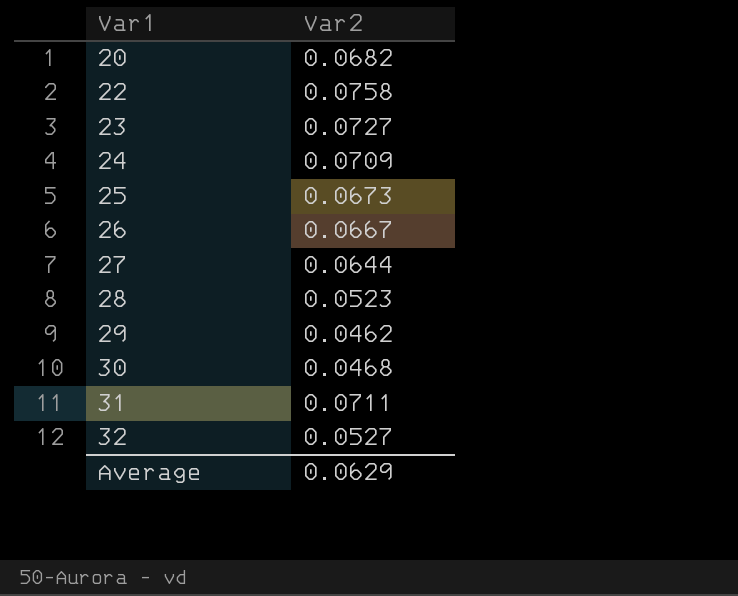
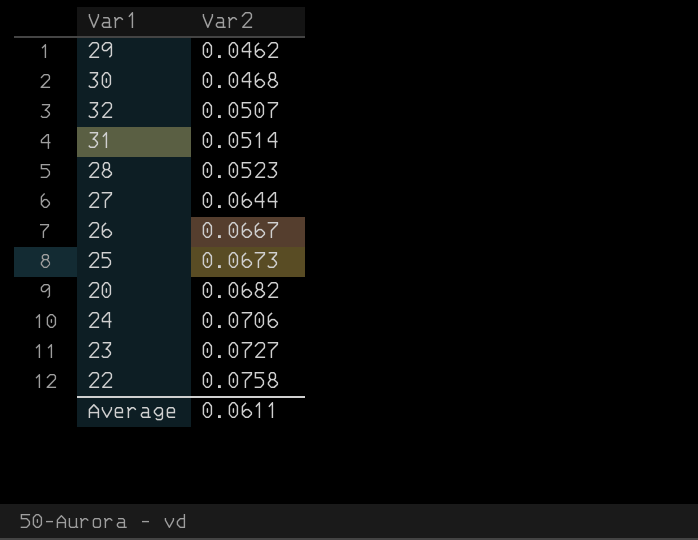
row order: Var1 ascending -> Var2 ascending
32 | Var2: 0.0527 -> 0.0507
31 | Var2: 0.0711 -> 0.0514
24 | Var2: 0.0709 -> 0.0706
Average | Var2: 0.0629 -> 0.0611

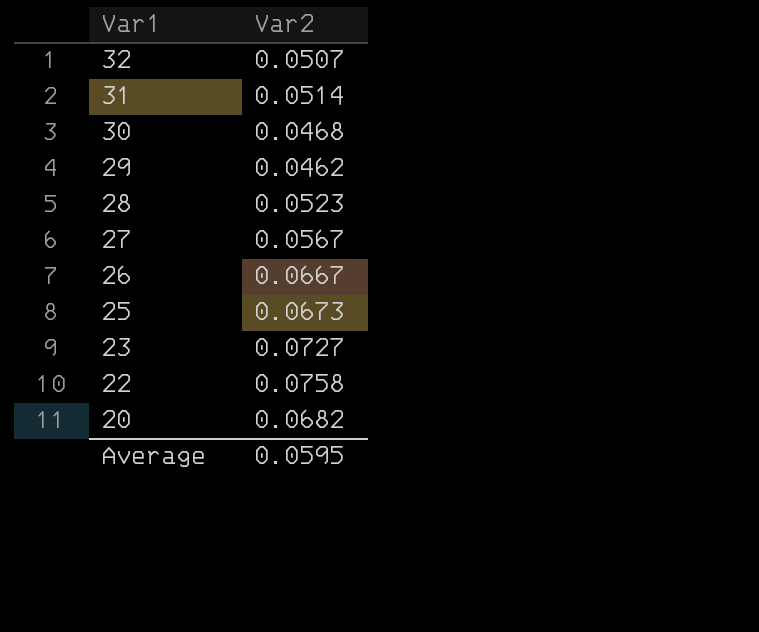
row order: Var2 ascending -> Var1 descending
row 24: 0.0706 -> none
27 | Var2: 0.0644 -> 0.0567
Average | Var2: 0.0611 -> 0.0595

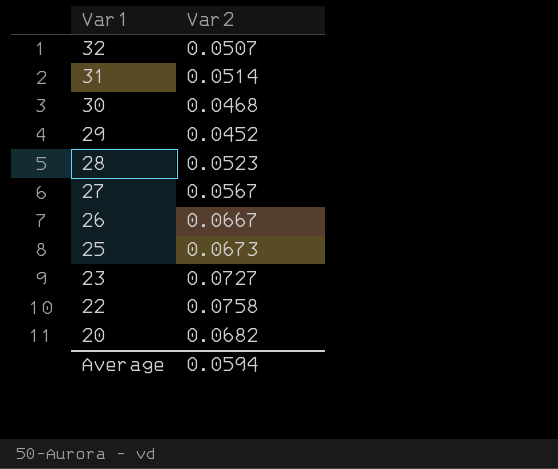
29 | Var2: 0.0462 -> 0.0452
Average | Var2: 0.0595 -> 0.0594

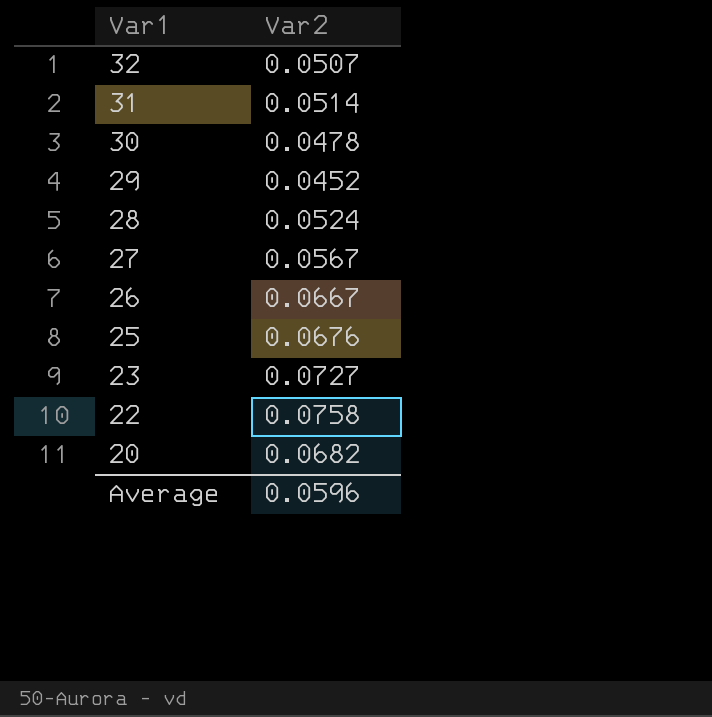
30 | Var2: 0.0468 -> 0.0478
28 | Var2: 0.0523 -> 0.0524
25 | Var2: 0.0673 -> 0.0676
Average | Var2: 0.0594 -> 0.0596

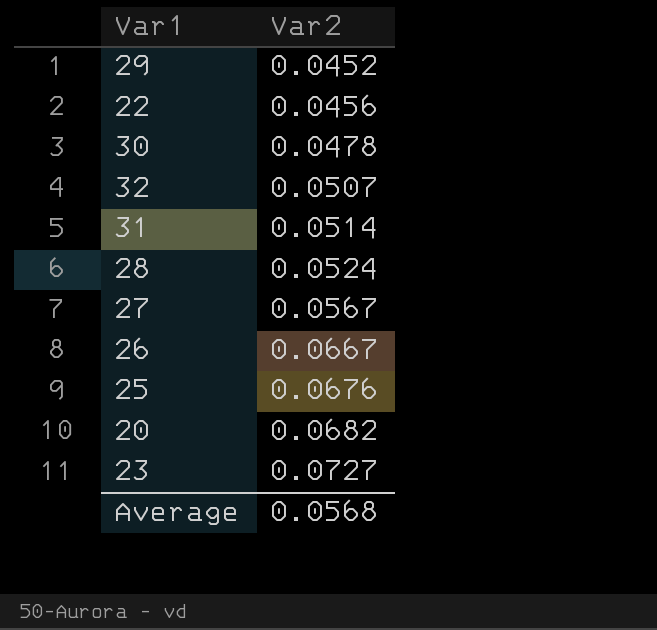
row order: Var1 descending -> Var2 ascending
22 | Var2: 0.0758 -> 0.0456
Average | Var2: 0.0596 -> 0.0568

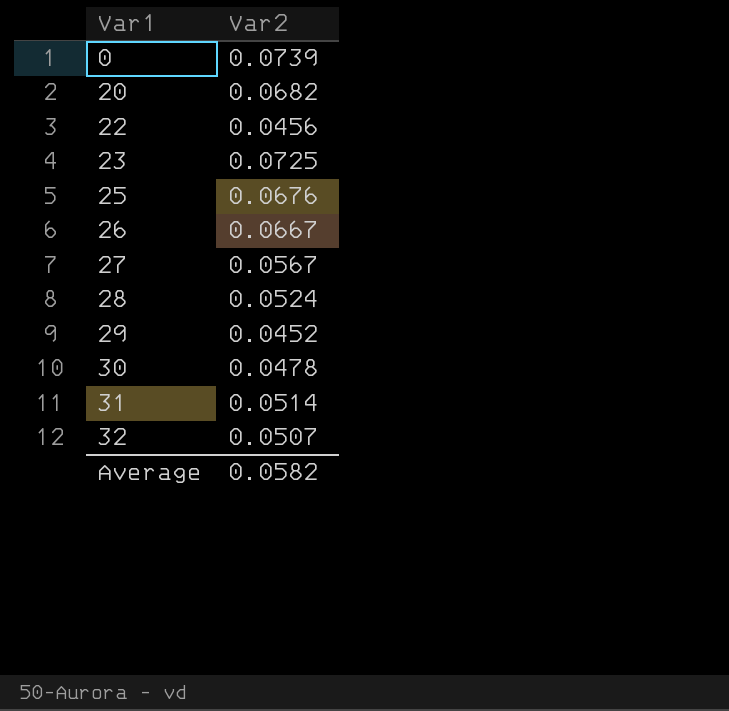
row order: Var2 ascending -> Var1 ascending
row 0: none -> 0.0739
23 | Var2: 0.0727 -> 0.0725
Average | Var2: 0.0568 -> 0.0582

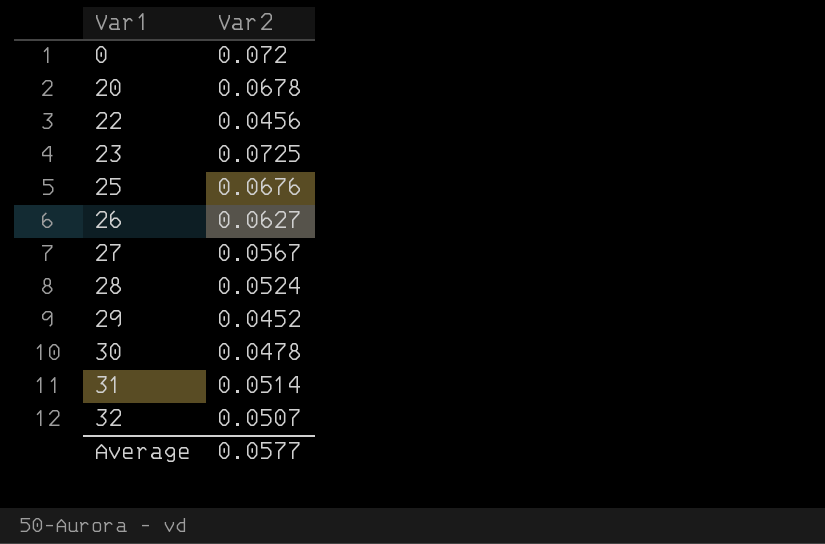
0 | Var2: 0.0739 -> 0.072
20 | Var2: 0.0682 -> 0.0678
26 | Var2: 0.0667 -> 0.0627
Average | Var2: 0.0582 -> 0.0577

